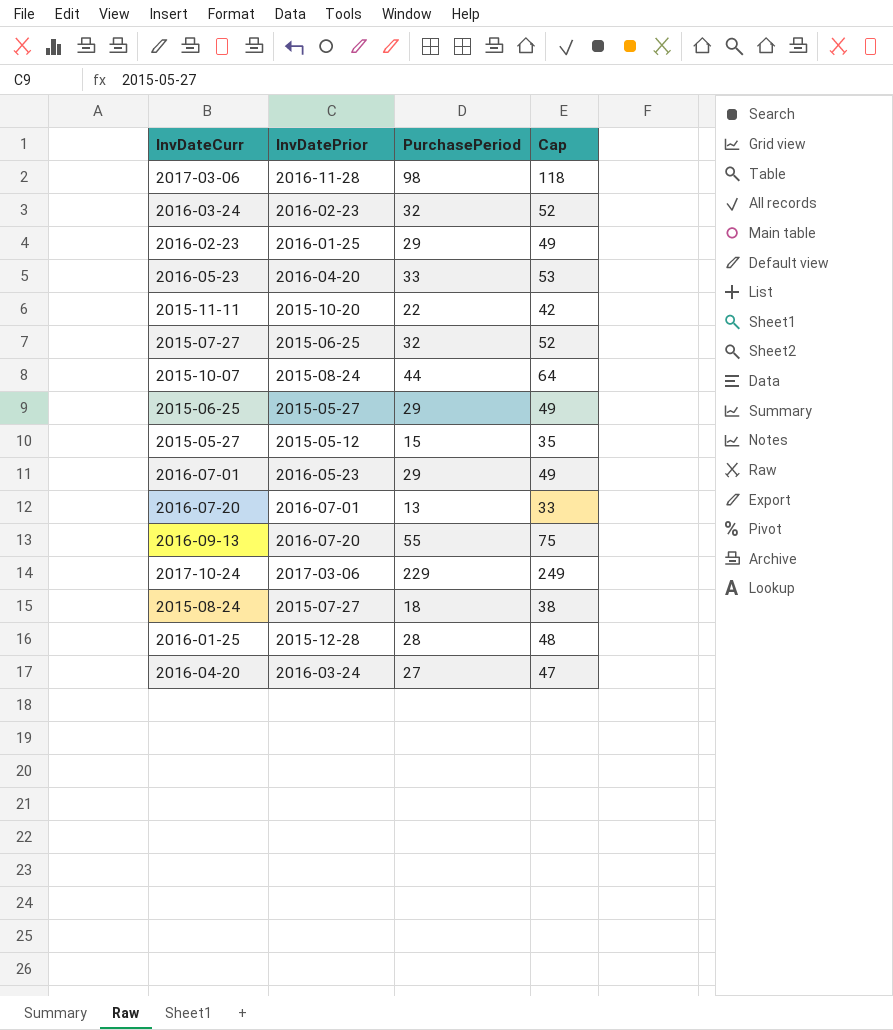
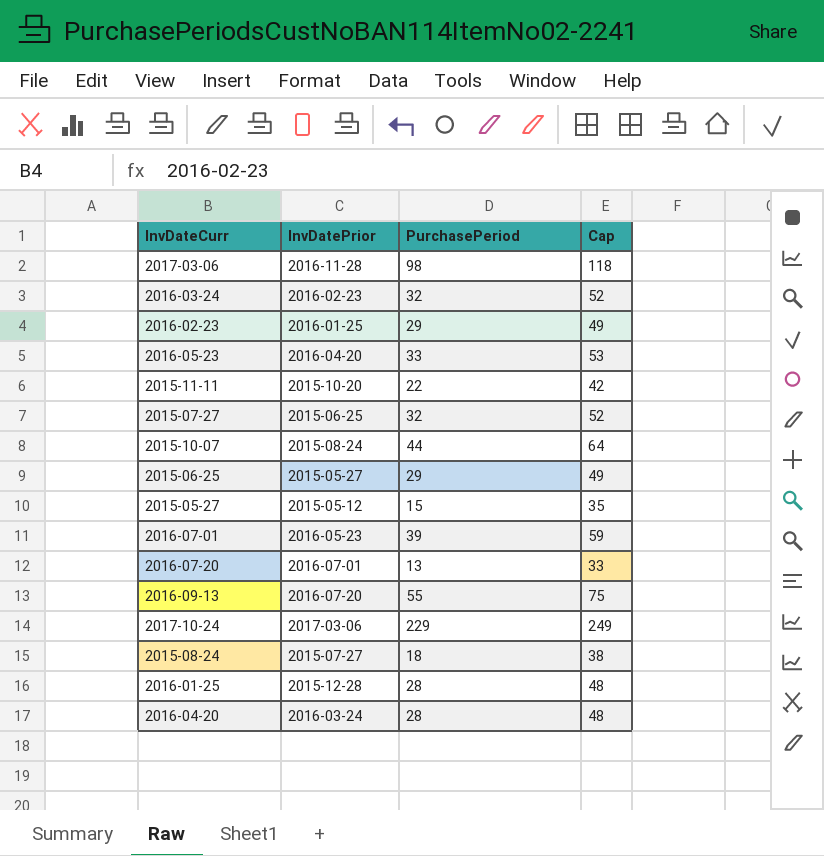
2016-07-01 | PurchasePeriod: 29 -> 39
2016-07-01 | Cap: 49 -> 59
2016-04-20 | PurchasePeriod: 27 -> 28
2016-04-20 | Cap: 47 -> 48

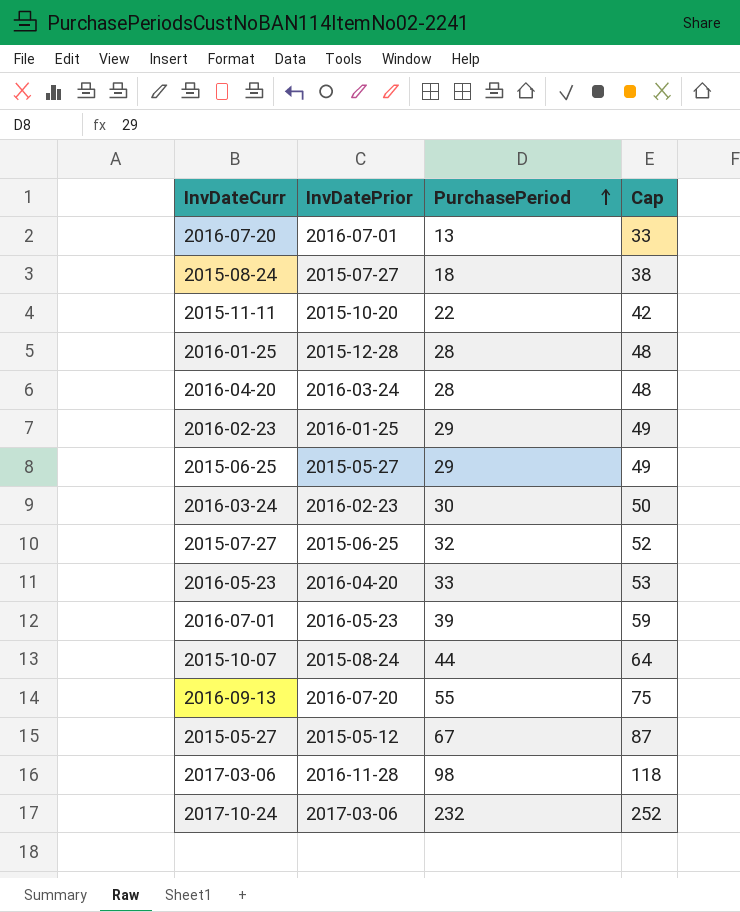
row order: none -> PurchasePeriod ascending
2016-03-24 | PurchasePeriod: 32 -> 30
2016-03-24 | Cap: 52 -> 50
2015-05-27 | PurchasePeriod: 15 -> 67
2015-05-27 | Cap: 35 -> 87
2017-10-24 | PurchasePeriod: 229 -> 232
2017-10-24 | Cap: 249 -> 252

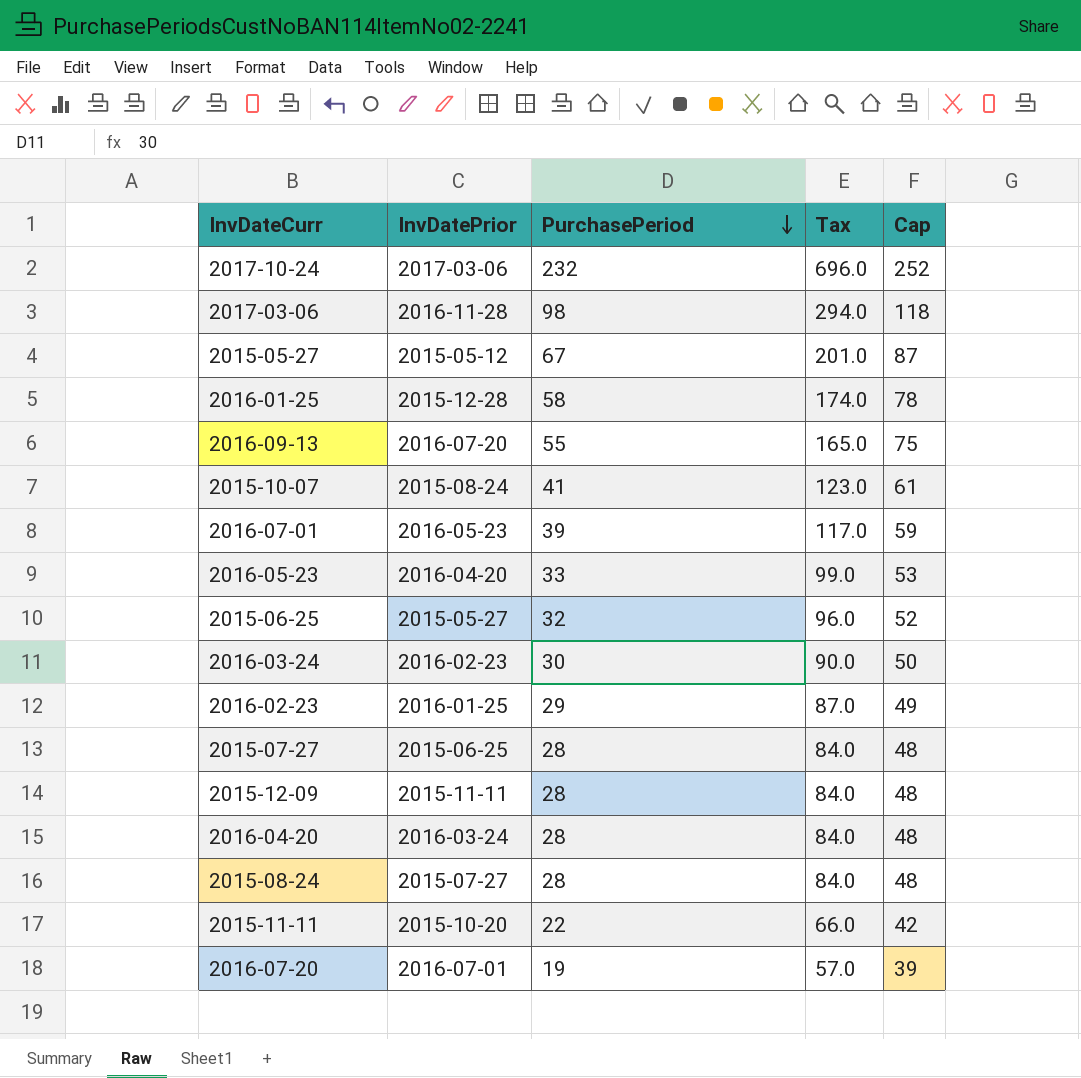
row order: PurchasePeriod ascending -> PurchasePeriod descending
column Tax | formula: none -> [PurchasePeriod] * 3
2016-01-25 | PurchasePeriod: 28 -> 58
2016-01-25 | Cap: 48 -> 78
2015-10-07 | PurchasePeriod: 44 -> 41
2015-10-07 | Cap: 64 -> 61
2015-06-25 | PurchasePeriod: 29 -> 32
2015-06-25 | Cap: 49 -> 52
2015-07-27 | PurchasePeriod: 32 -> 28
2015-07-27 | Cap: 52 -> 48
row 2015-12-09: none -> 2015-11-11 | 28 | 84.0 | 48
2015-08-24 | PurchasePeriod: 18 -> 28
2015-08-24 | Cap: 38 -> 48
2016-07-20 | PurchasePeriod: 13 -> 19
2016-07-20 | Cap: 33 -> 39

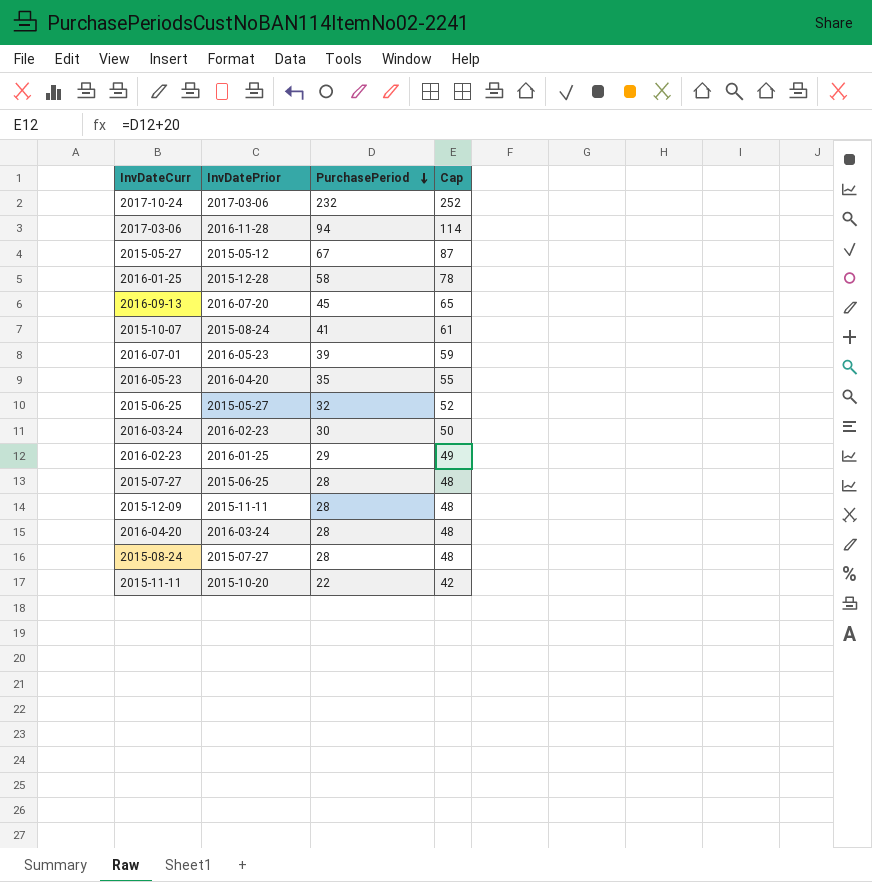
column Tax | formula: [PurchasePeriod] * 3 -> none
row 2016-07-20: 2016-07-01 | 19 | 57.0 | 39 -> none
2017-03-06 | PurchasePeriod: 98 -> 94
2017-03-06 | Cap: 118 -> 114
2016-09-13 | PurchasePeriod: 55 -> 45
2016-09-13 | Cap: 75 -> 65
2016-05-23 | PurchasePeriod: 33 -> 35
2016-05-23 | Cap: 53 -> 55

